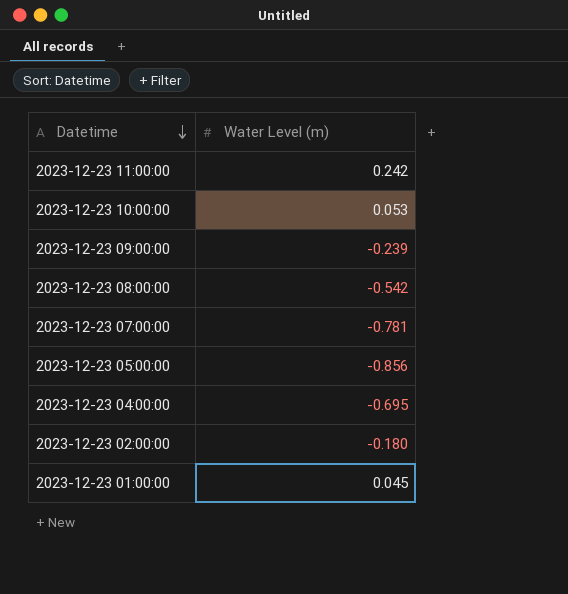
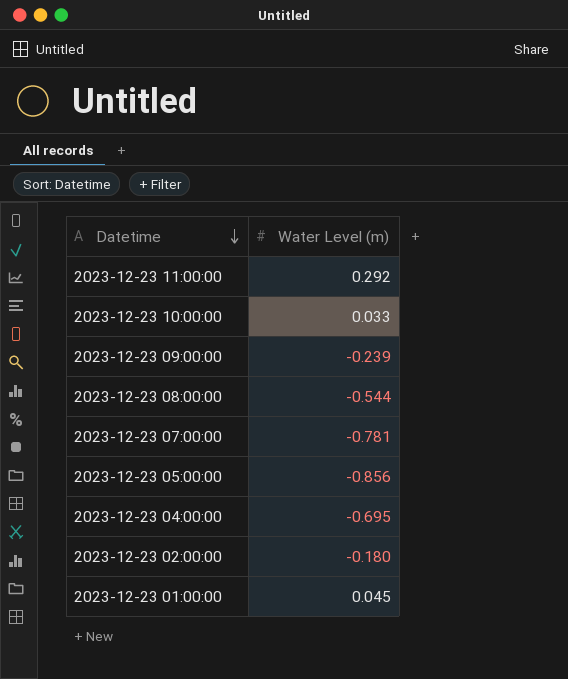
2023-12-23 11:00:00 | Water Level (m): 0.242 -> 0.292
2023-12-23 10:00:00 | Water Level (m): 0.053 -> 0.033
2023-12-23 08:00:00 | Water Level (m): -0.542 -> -0.544

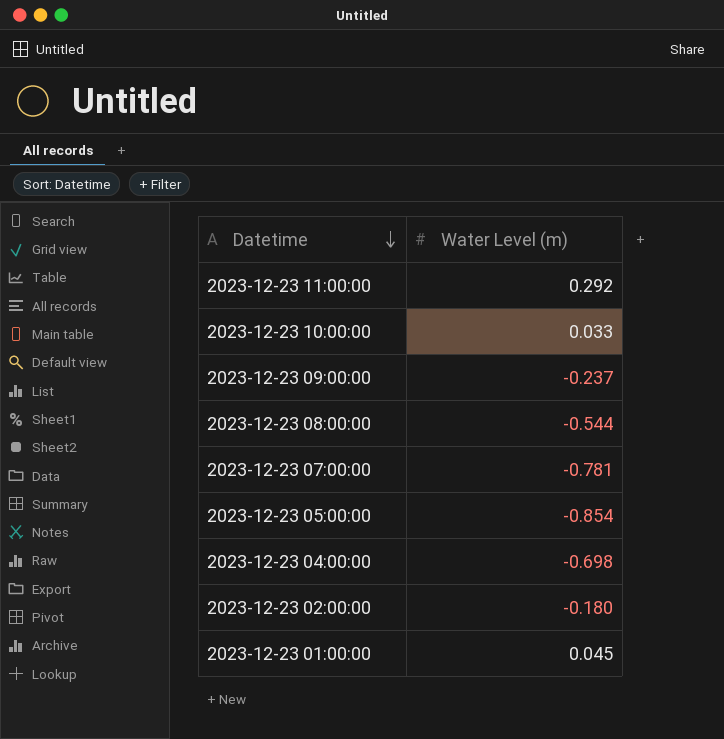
2023-12-23 09:00:00 | Water Level (m): -0.239 -> -0.237
2023-12-23 05:00:00 | Water Level (m): -0.856 -> -0.854
2023-12-23 04:00:00 | Water Level (m): -0.695 -> -0.698

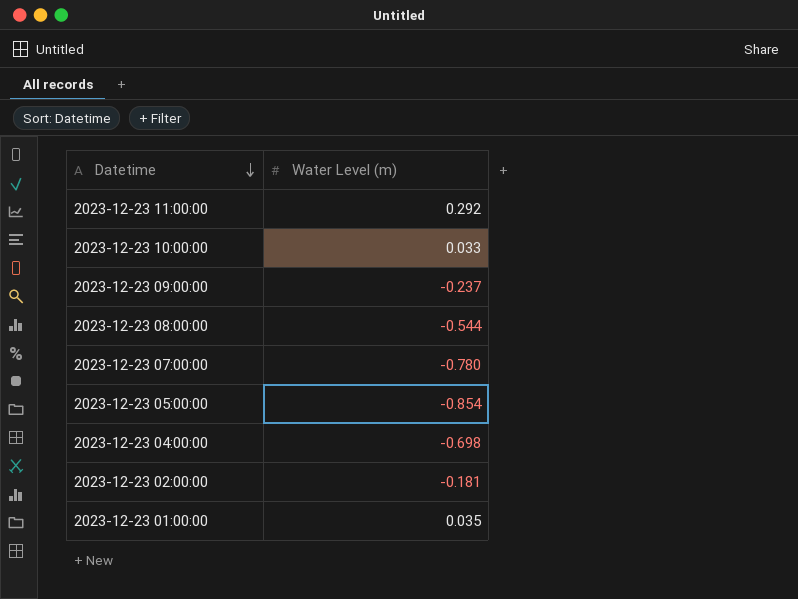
2023-12-23 07:00:00 | Water Level (m): -0.781 -> -0.780
2023-12-23 02:00:00 | Water Level (m): -0.180 -> -0.181
2023-12-23 01:00:00 | Water Level (m): 0.045 -> 0.035

